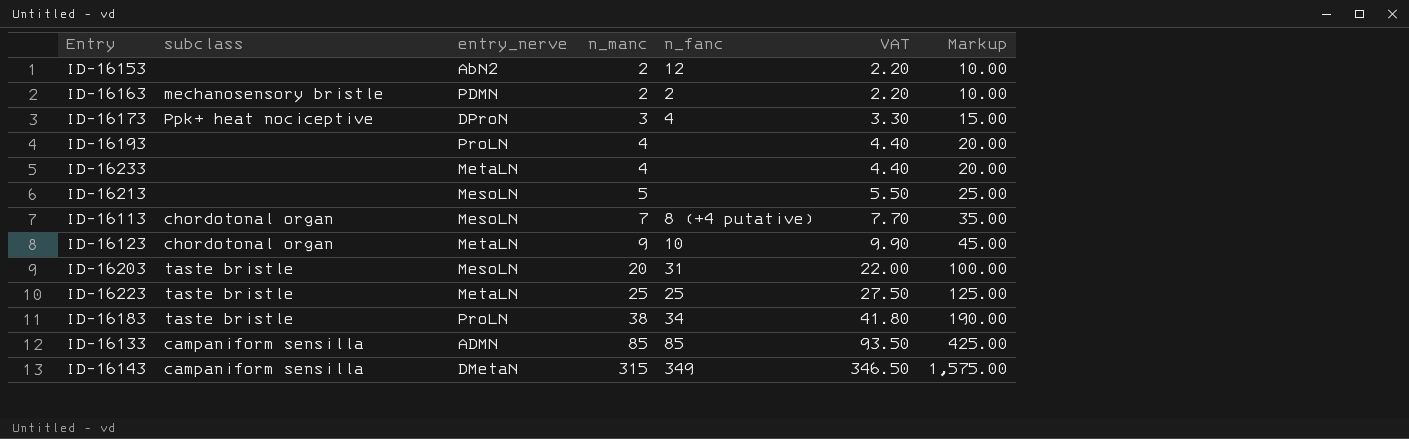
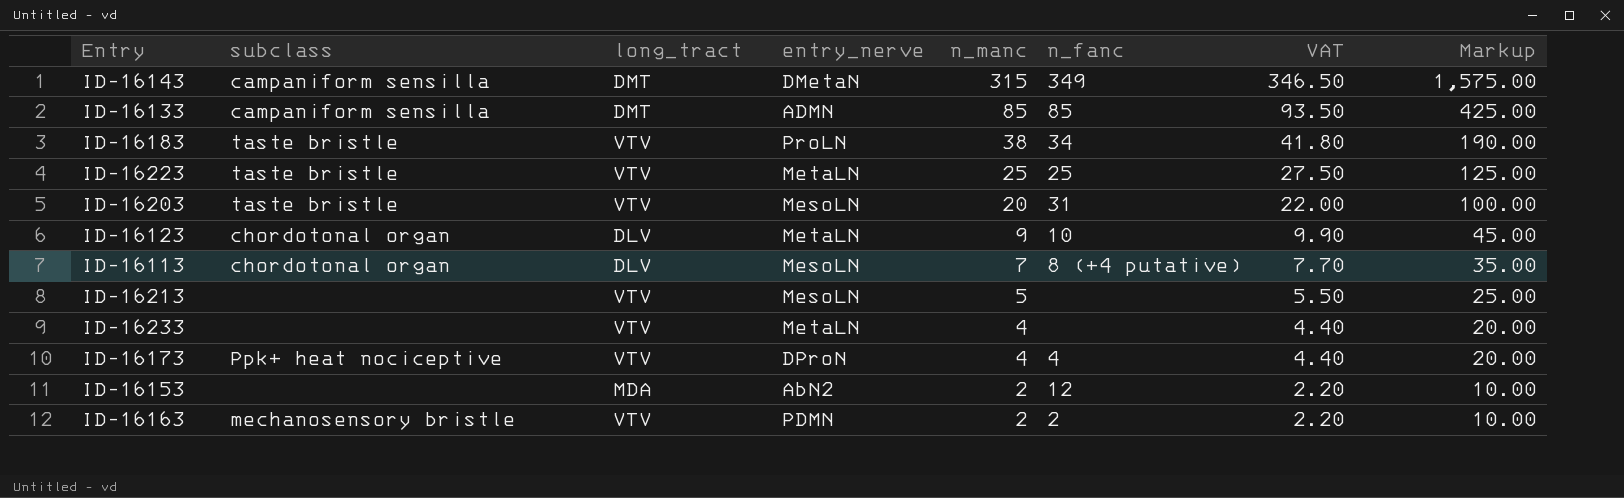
row order: n_manc ascending -> n_manc descending
column long_tract | position: none -> 3
row ID-16193: none | ProLN | 4 | none | 4.40 | 20.00 -> none
ID-16173 | n_manc: 3 -> 4
ID-16173 | VAT: 3.30 -> 4.40
ID-16173 | Markup: 15.00 -> 20.00

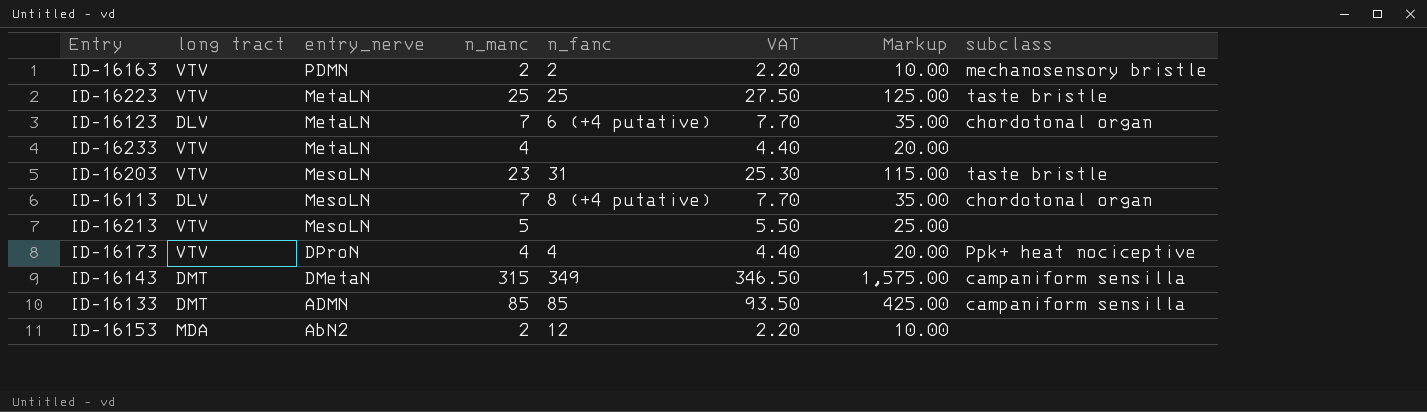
row order: n_manc descending -> entry_nerve descending
column name: long_tract -> long tract
column subclass | position: 2 -> 8
row ID-16183: taste bristle | VTV | ProLN | 38 | 34 | 41.80 | 190.00 -> none
ID-16123 | n_manc: 9 -> 7
ID-16123 | n_fanc: 10 -> 6 (+4 putative)
ID-16123 | VAT: 9.90 -> 7.70
ID-16123 | Markup: 45.00 -> 35.00
ID-16203 | n_manc: 20 -> 23
ID-16203 | VAT: 22.00 -> 25.30
ID-16203 | Markup: 100.00 -> 115.00

